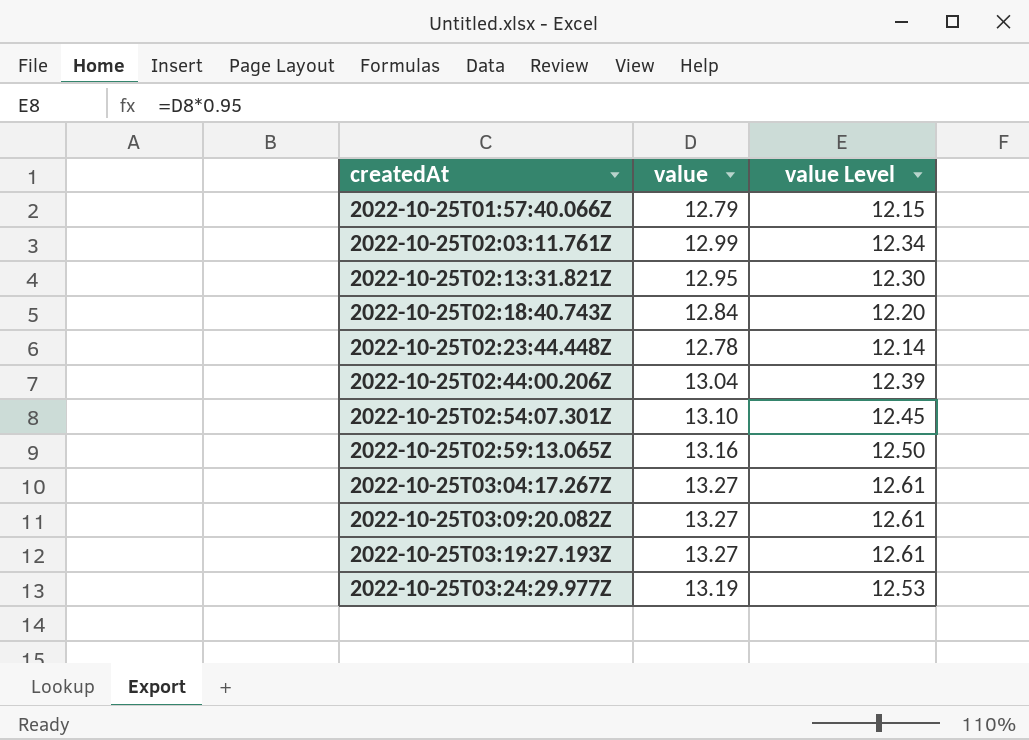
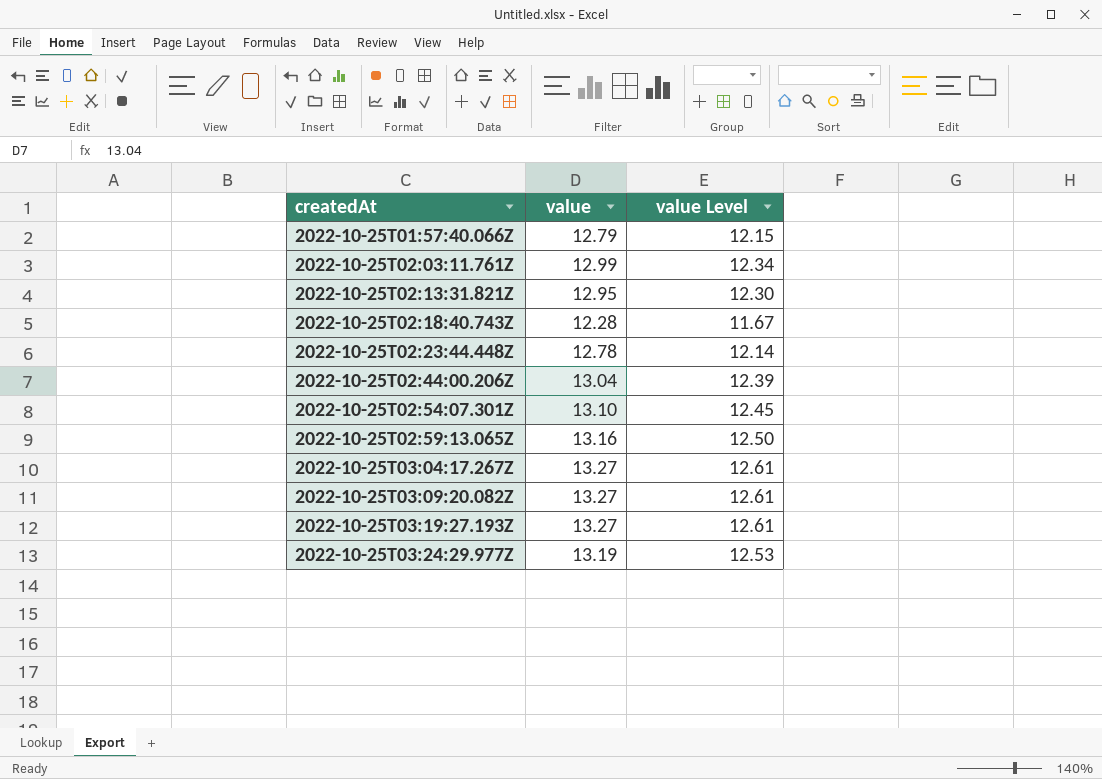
2022-10-25T02:18:40.743Z | value: 12.84 -> 12.28
2022-10-25T02:18:40.743Z | value Level: 12.20 -> 11.67

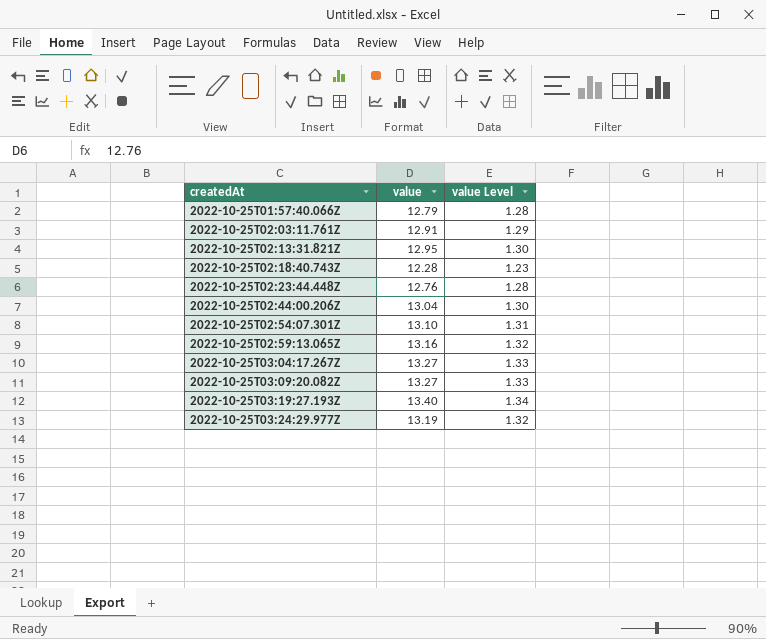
column value Level | formula: [value] * 0.95 -> [value] * 0.1
2022-10-25T02:03:11.761Z | value: 12.99 -> 12.91
2022-10-25T02:23:44.448Z | value: 12.78 -> 12.76
2022-10-25T03:19:27.193Z | value: 13.27 -> 13.40

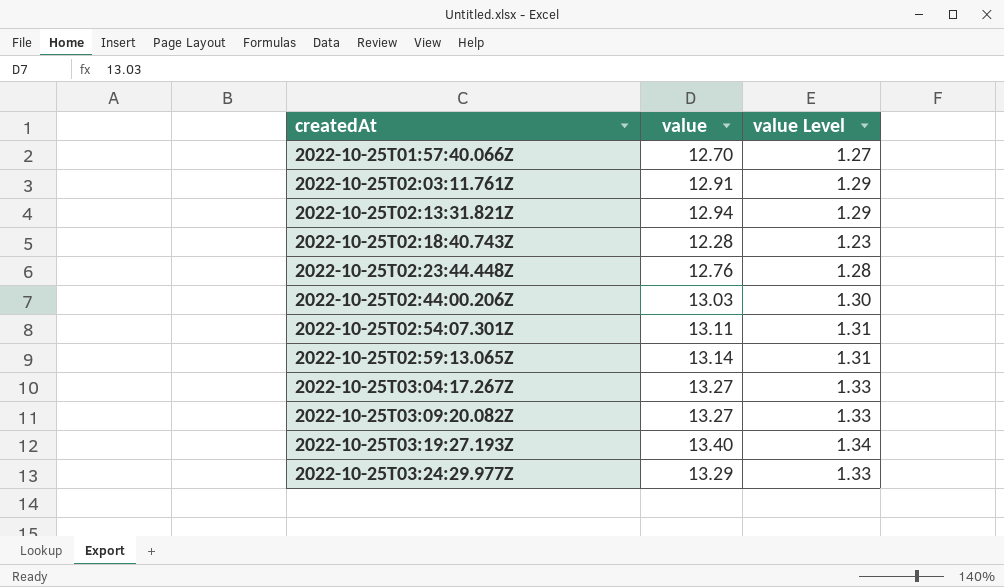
2022-10-25T01:57:40.066Z | value: 12.79 -> 12.70
2022-10-25T01:57:40.066Z | value Level: 1.28 -> 1.27
2022-10-25T02:13:31.821Z | value: 12.95 -> 12.94
2022-10-25T02:13:31.821Z | value Level: 1.30 -> 1.29
2022-10-25T02:44:00.206Z | value: 13.04 -> 13.03
2022-10-25T02:54:07.301Z | value: 13.10 -> 13.11
2022-10-25T02:59:13.065Z | value: 13.16 -> 13.14
2022-10-25T02:59:13.065Z | value Level: 1.32 -> 1.31
2022-10-25T03:24:29.977Z | value: 13.19 -> 13.29
2022-10-25T03:24:29.977Z | value Level: 1.32 -> 1.33

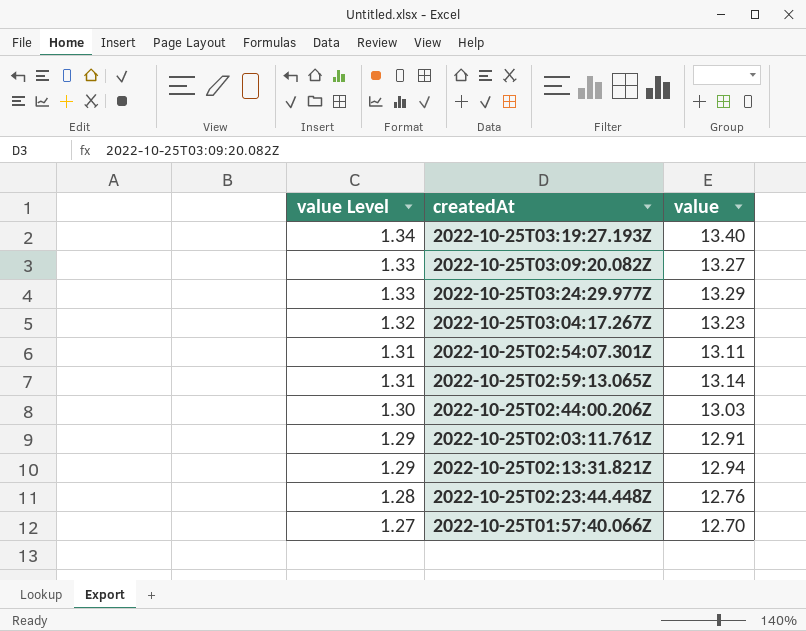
row order: createdAt ascending -> value Level descending
column value Level | position: 3 -> 1
row 2022-10-25T02:18:40.743Z: 12.28 | 1.23 -> none
2022-10-25T03:04:17.267Z | value Level: 1.33 -> 1.32
2022-10-25T03:04:17.267Z | value: 13.27 -> 13.23

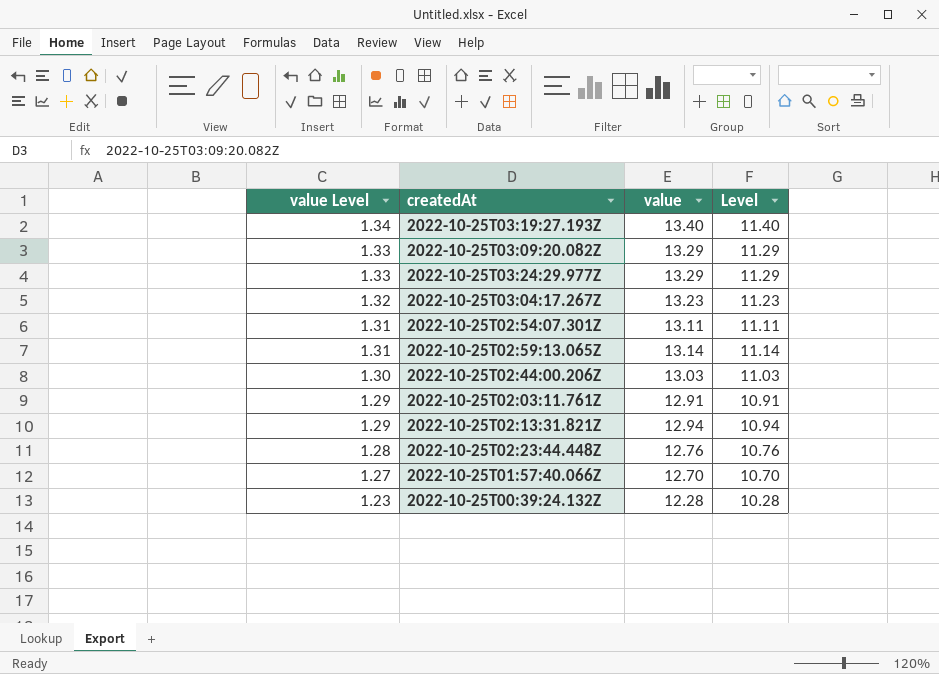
column Level | formula: none -> [value] - 2
2022-10-25T03:09:20.082Z | value: 13.27 -> 13.29
row 2022-10-25T00:39:24.132Z: none -> 1.23 | 12.28 | 10.28

